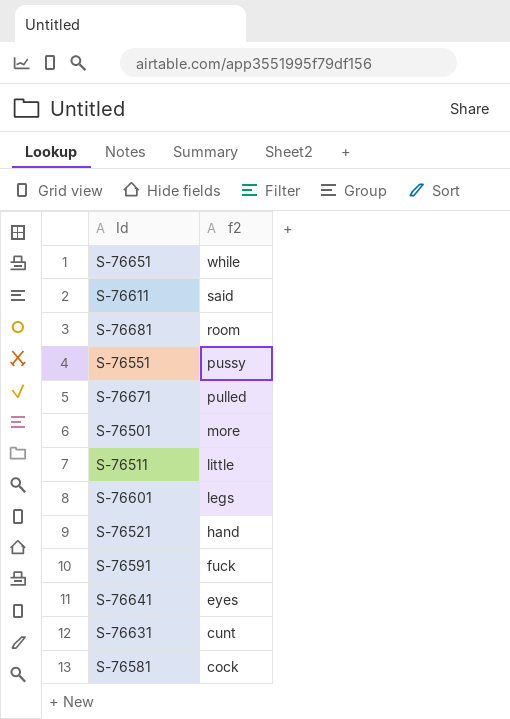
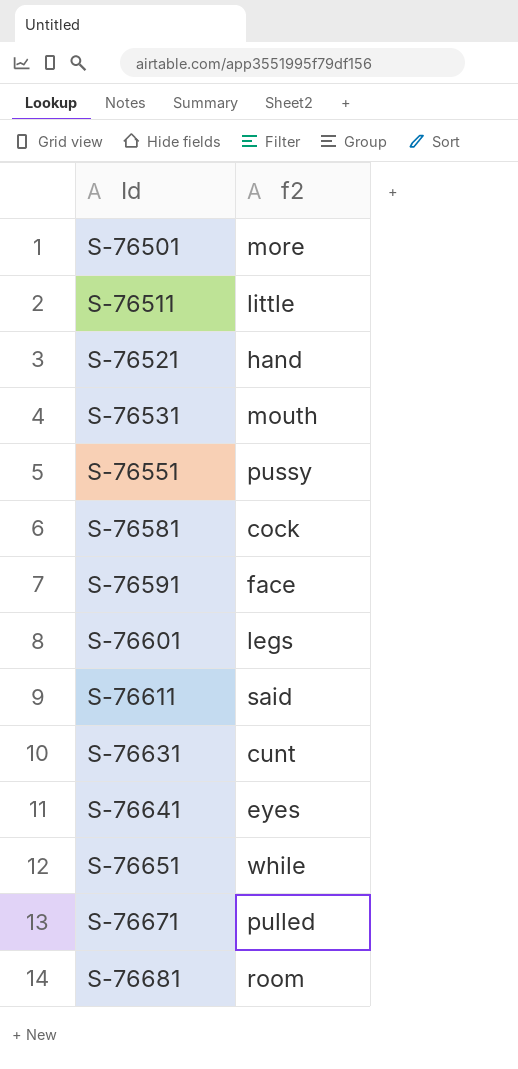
row order: f2 descending -> Id ascending
row S-76531: none -> mouth
S-76591 | f2: fuck -> face

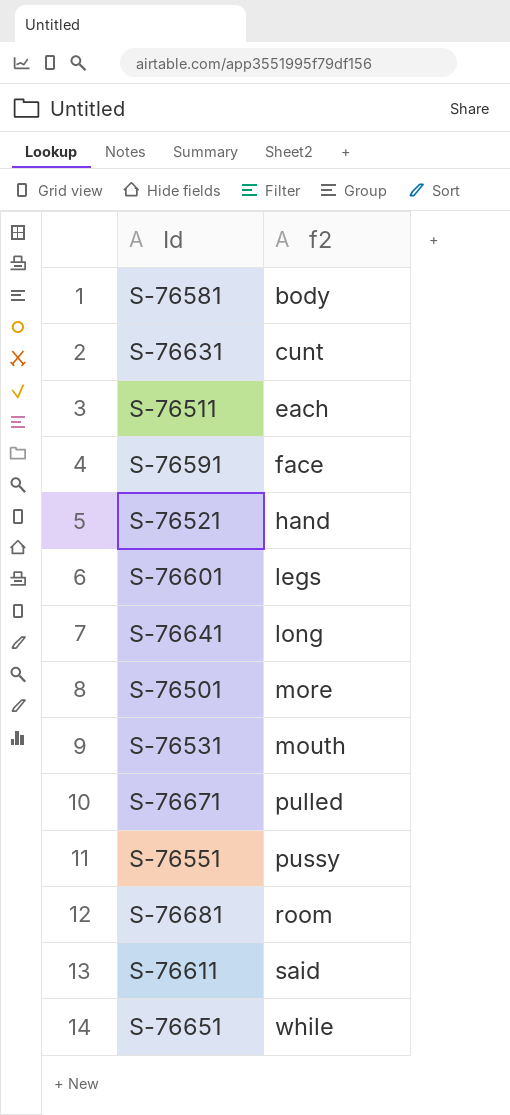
row order: Id ascending -> f2 ascending
S-76581 | f2: cock -> body
S-76511 | f2: little -> each
S-76641 | f2: eyes -> long

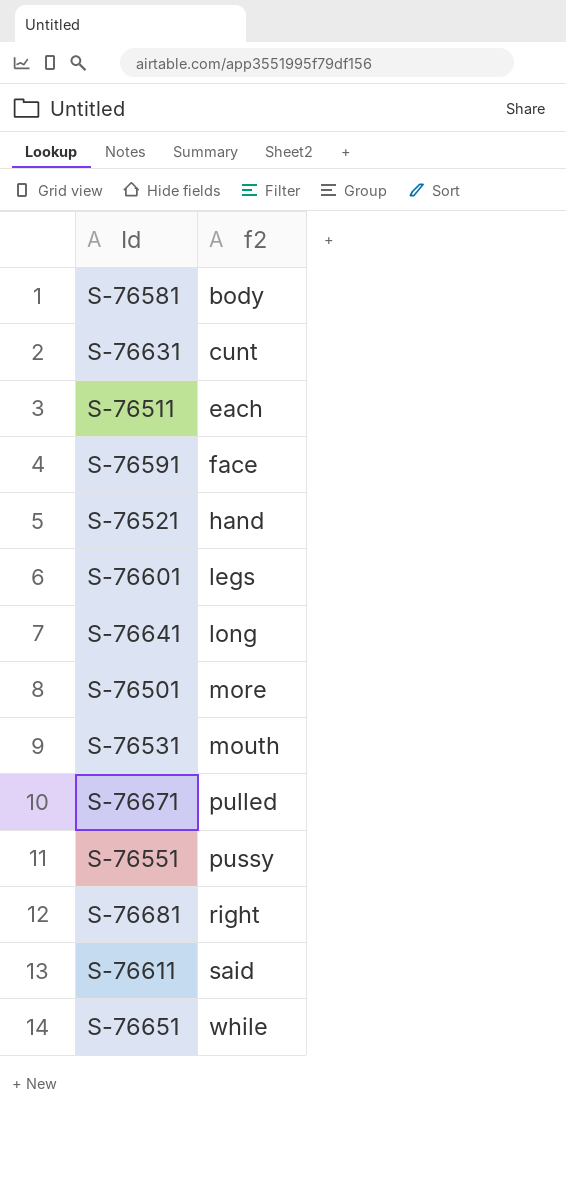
S-76681 | f2: room -> right

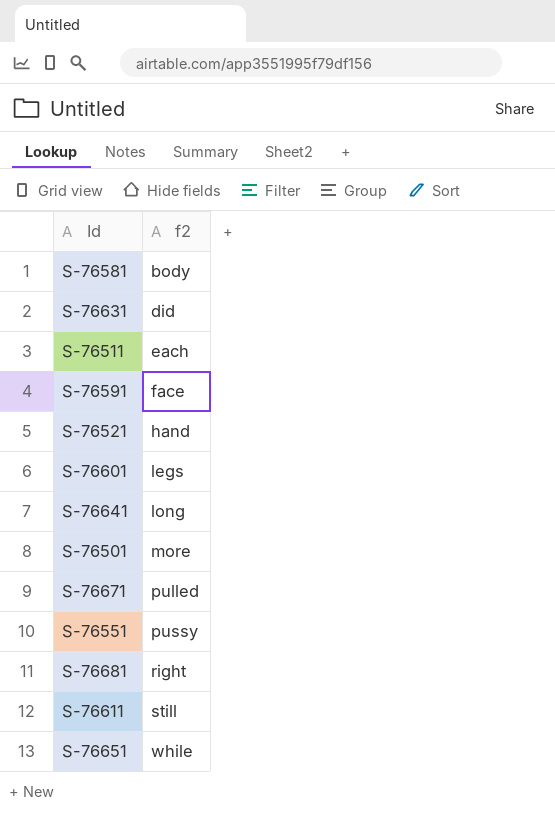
row S-76531: mouth -> none
S-76631 | f2: cunt -> did
S-76611 | f2: said -> still

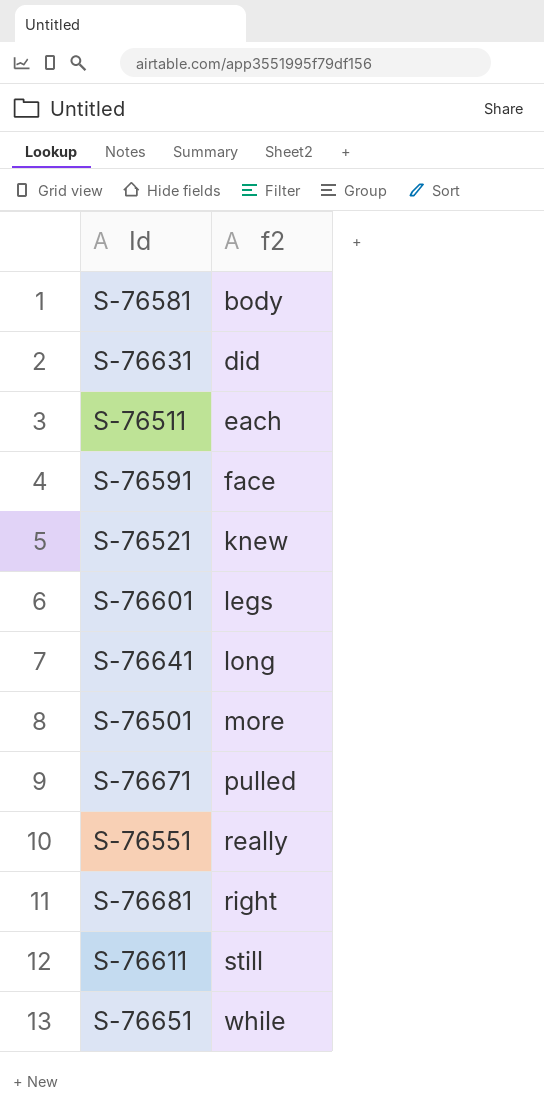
S-76521 | f2: hand -> knew
S-76551 | f2: pussy -> really

